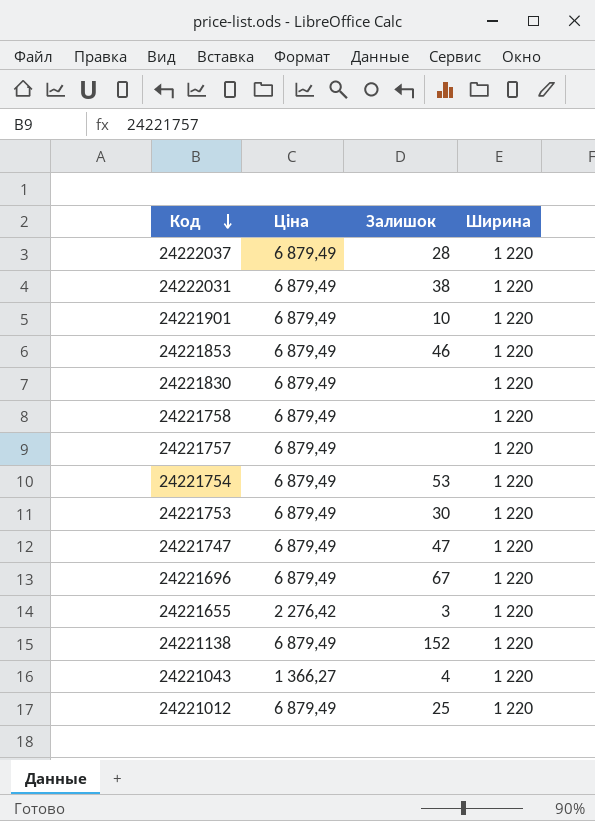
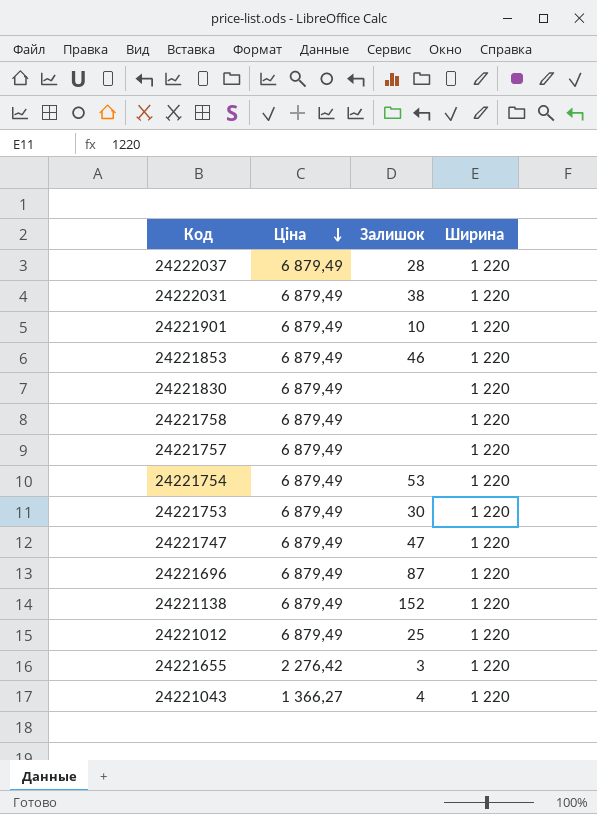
row order: Код descending -> Ціна descending
24221696 | Залишок: 67 -> 87

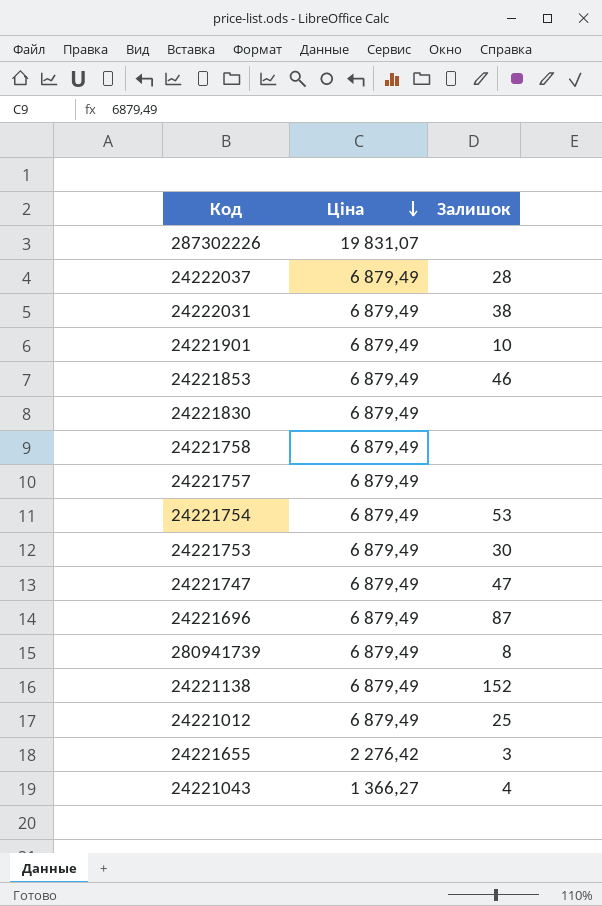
column Ширина | position: 4 -> none
row 287302226: none -> 19 831,07 | none
row 280941739: none -> 6 879,49 | 8

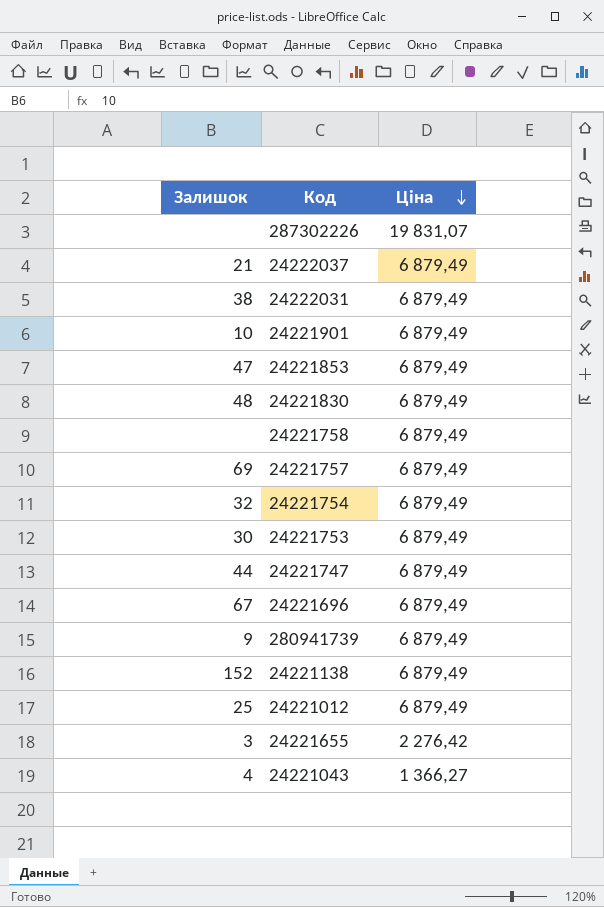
column Залишок | position: 3 -> 1
24222037 | Залишок: 28 -> 21
24221853 | Залишок: 46 -> 47
24221830 | Залишок: none -> 48
24221757 | Залишок: none -> 69
24221754 | Залишок: 53 -> 32
24221747 | Залишок: 47 -> 44
24221696 | Залишок: 87 -> 67
280941739 | Залишок: 8 -> 9

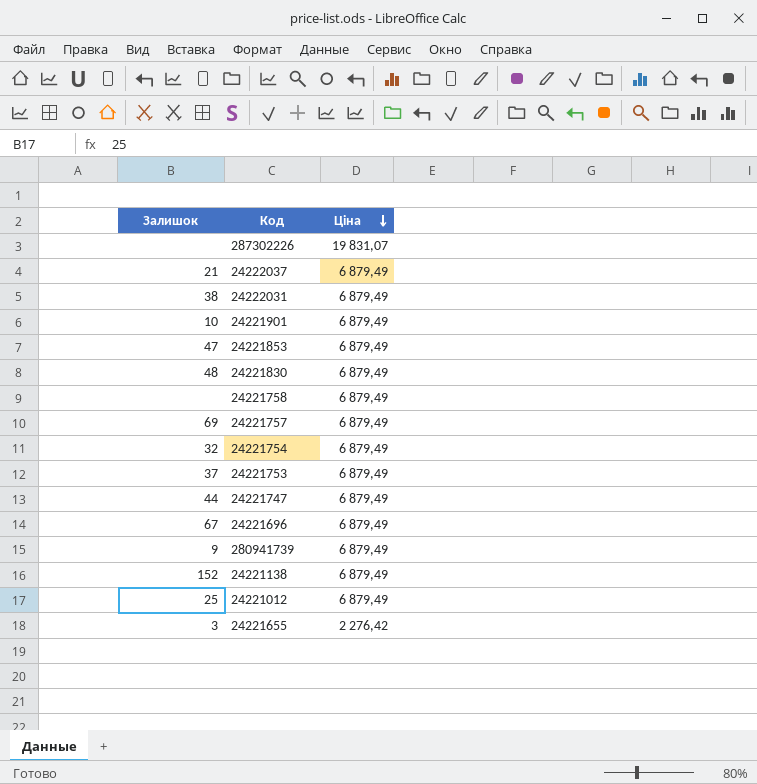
row 24221043: 4 | 1 366,27 -> none
24221753 | Залишок: 30 -> 37

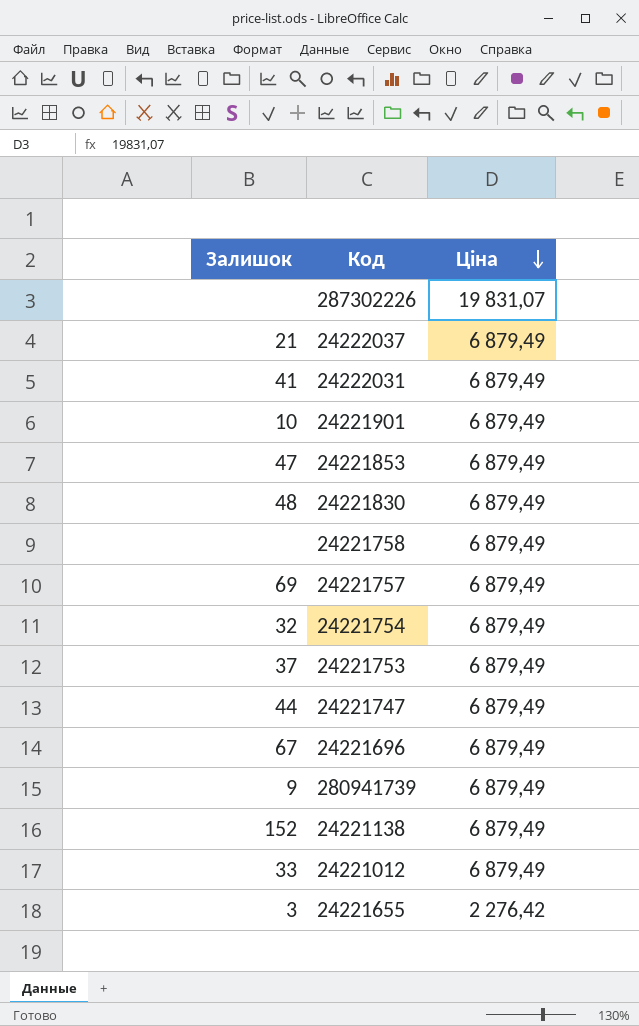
24222031 | Залишок: 38 -> 41
24221012 | Залишок: 25 -> 33

